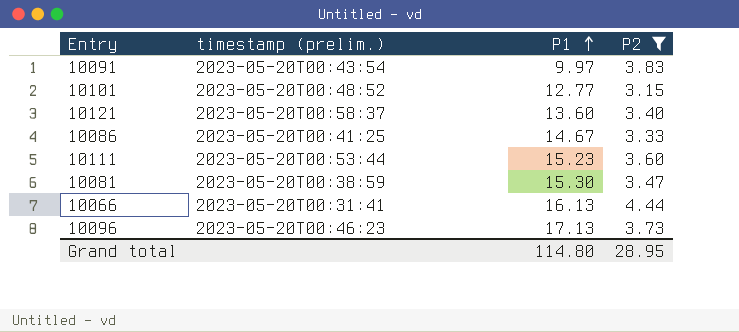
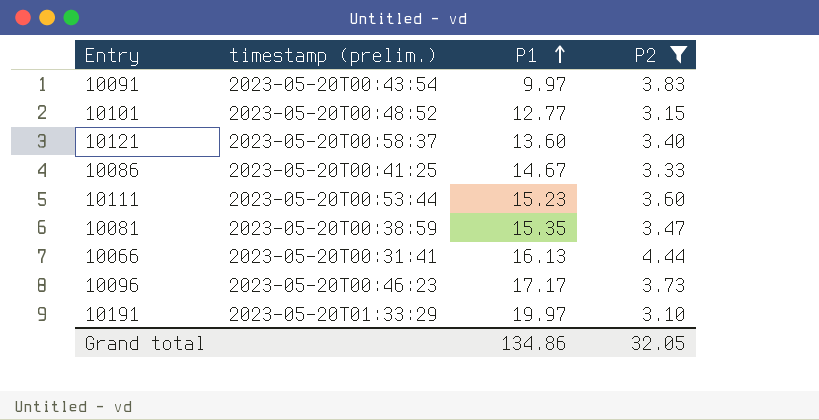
10081 | P1: 15.30 -> 15.35
10096 | P1: 17.13 -> 17.17
row 10191: none -> 2023-05-20T01:33:29 | 19.97 | 3.10
Grand total | P1: 114.80 -> 134.86
Grand total | P2: 28.95 -> 32.05

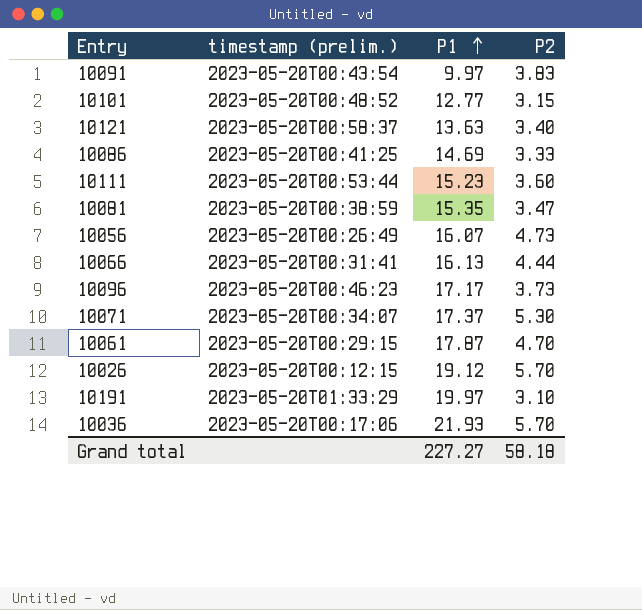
filter: P2 <= 4.44 -> none
10121 | P1: 13.60 -> 13.63
10086 | P1: 14.67 -> 14.69
Grand total | P1: 134.86 -> 227.27
Grand total | P2: 32.05 -> 58.18

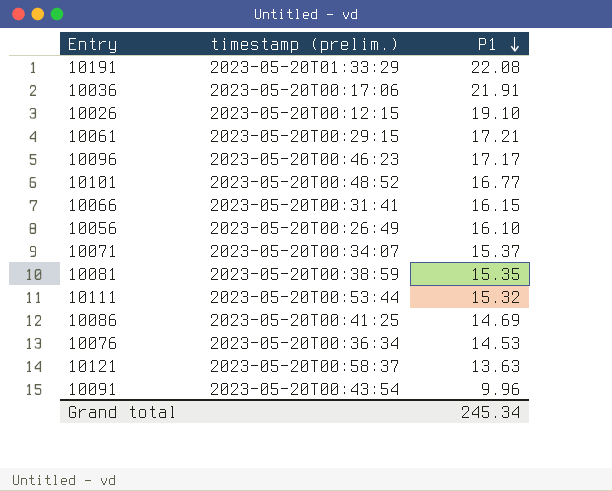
row order: P1 ascending -> P1 descending
column P2 | position: 4 -> none
10191 | P1: 19.97 -> 22.08
10036 | P1: 21.93 -> 21.91
10026 | P1: 19.12 -> 19.10
10061 | P1: 17.87 -> 17.21
10101 | P1: 12.77 -> 16.77
10066 | P1: 16.13 -> 16.15
10056 | P1: 16.07 -> 16.10
10071 | P1: 17.37 -> 15.37
10111 | P1: 15.23 -> 15.32
row 10076: none -> 2023-05-20T00:36:34 | 14.53
10091 | P1: 9.97 -> 9.96
Grand total | P1: 227.27 -> 245.34

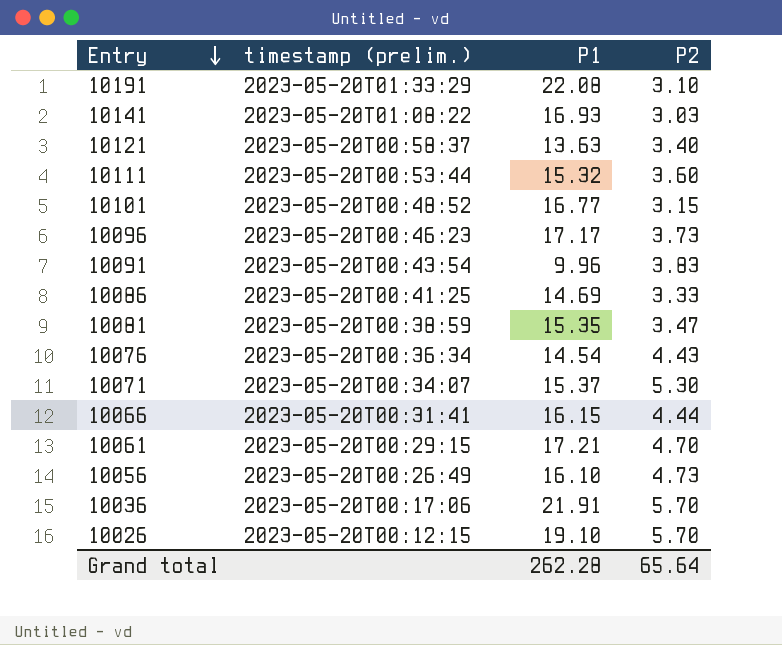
row order: P1 descending -> Entry descending
column P2 | position: none -> 4
row 10141: none -> 2023-05-20T01:08:22 | 16.93 | 3.03
10076 | P1: 14.53 -> 14.54
Grand total | P1: 245.34 -> 262.28

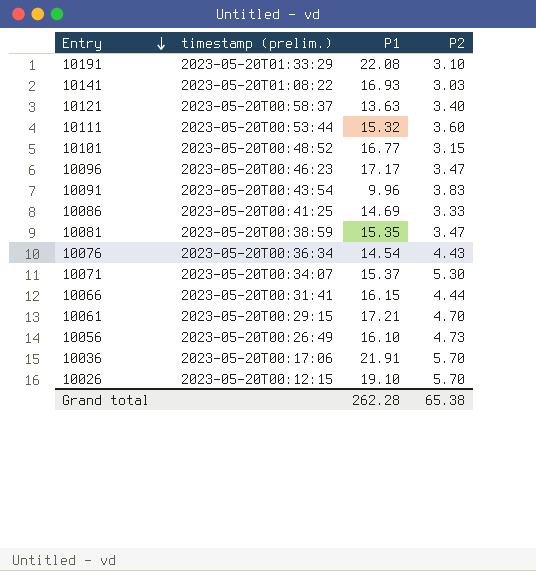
10096 | P2: 3.73 -> 3.47
Grand total | P2: 65.64 -> 65.38

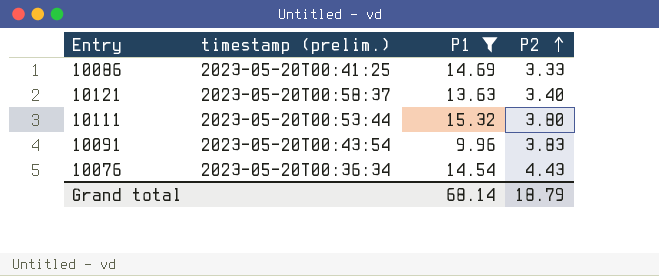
filter: none -> P1 <= 15.32
row order: Entry descending -> P2 ascending
10111 | P2: 3.60 -> 3.80
Grand total | P1: 262.28 -> 68.14
Grand total | P2: 65.38 -> 18.79

